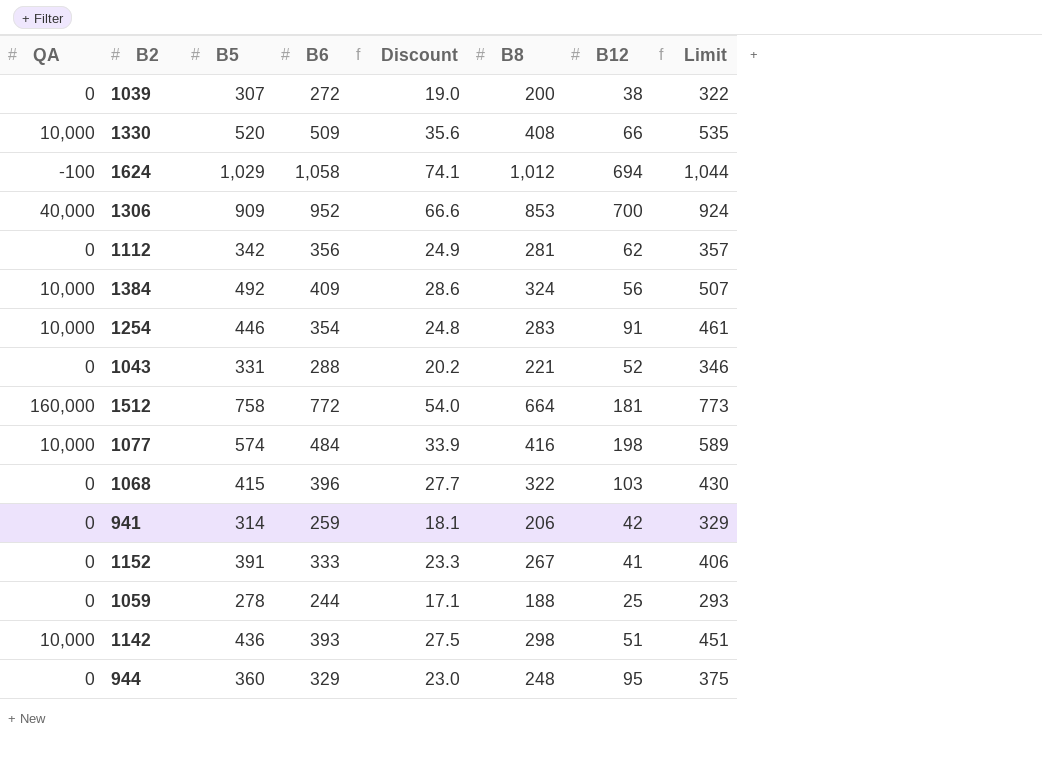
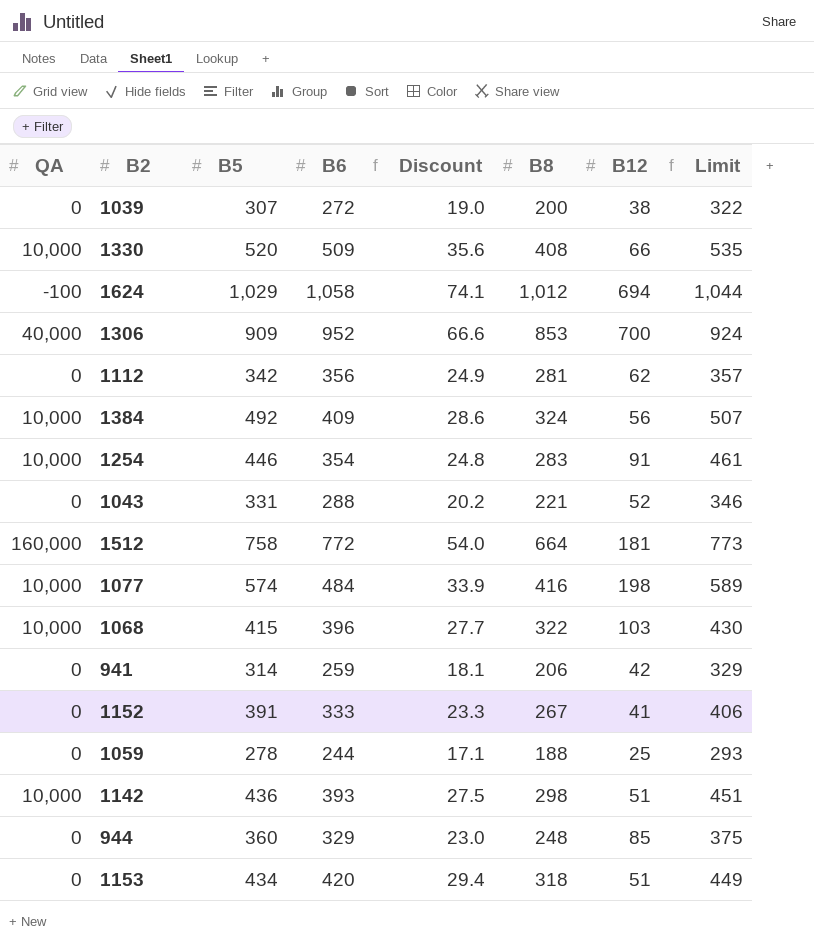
1068 | QA: 0 -> 10,000
944 | B12: 95 -> 85
row 1153: none -> 0 | 434 | 420 | 29.4 | 318 | 51 | 449

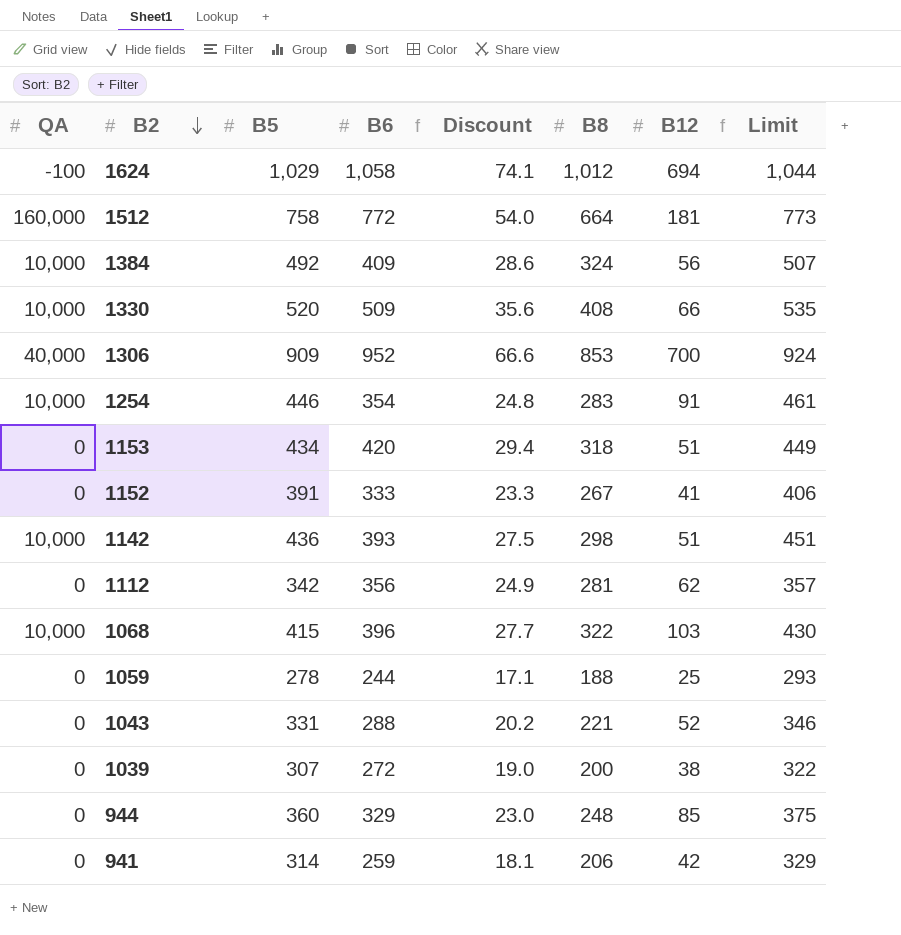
row order: none -> B2 descending
row 1077: 10,000 | 574 | 484 | 33.9 | 416 | 198 | 589 -> none

